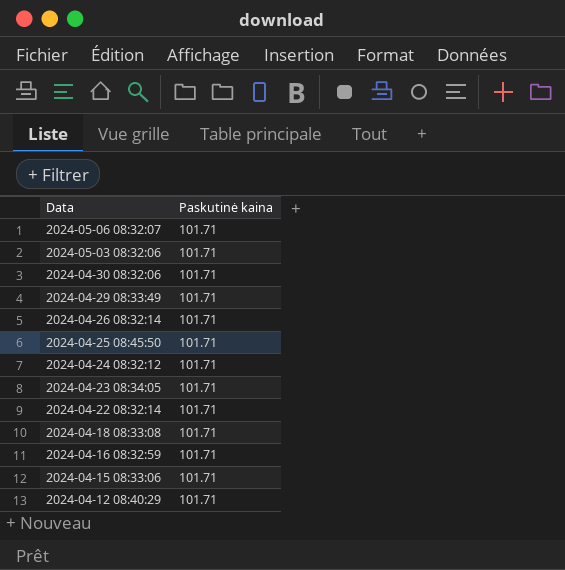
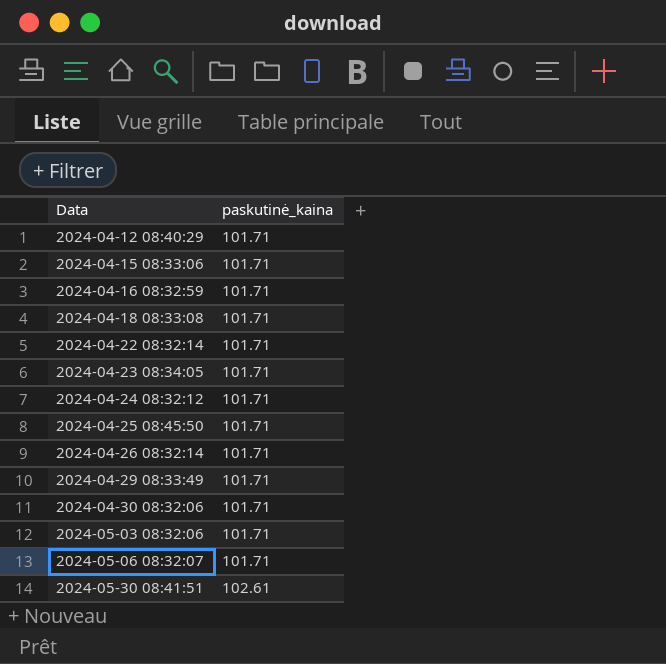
row order: Data descending -> Data ascending
column name: Paskutinė kaina -> paskutinė_kaina
row 2024-05-30 08:41:51: none -> 102.61

